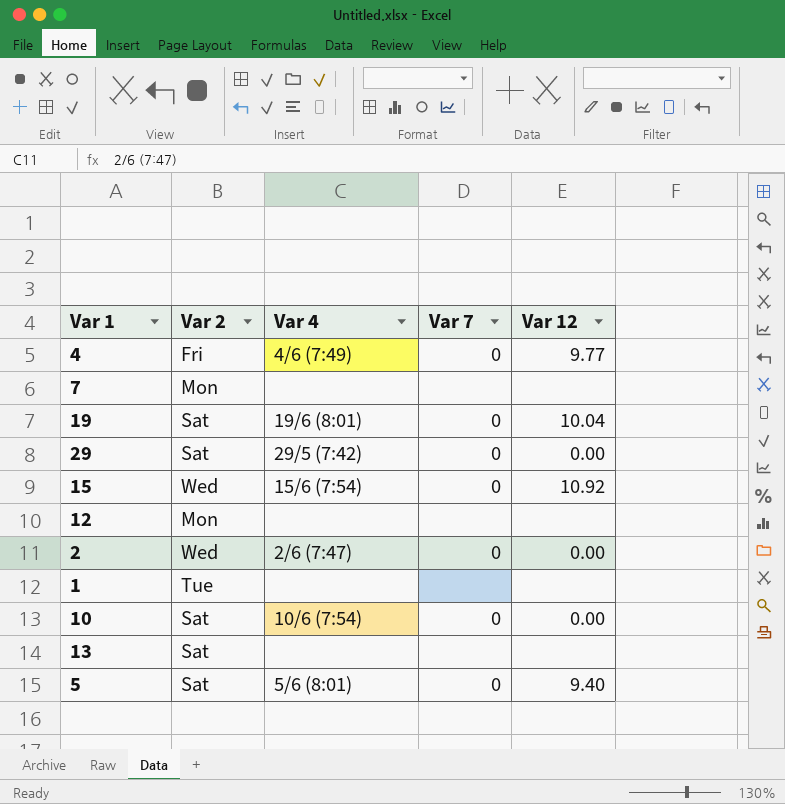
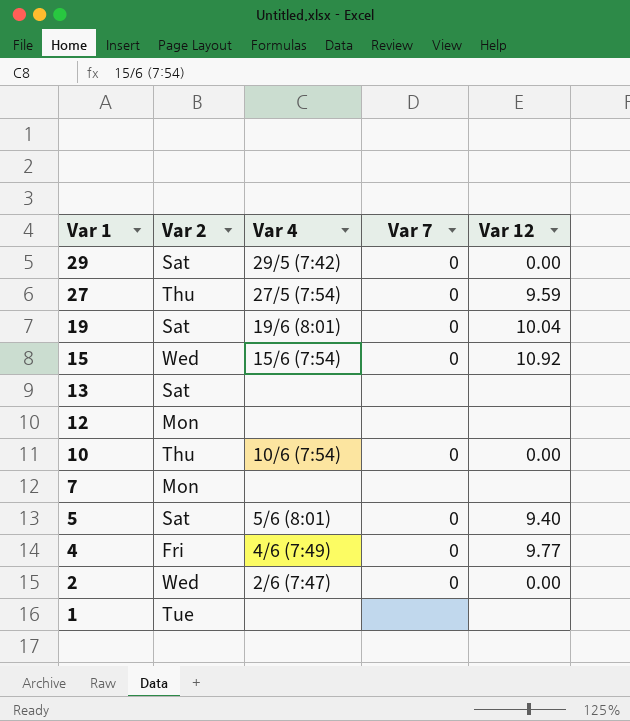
row order: none -> Var 1 descending
row 27: none -> Thu | 27/5 (7:54) | 0 | 9.59
10 | Var 2: Sat -> Thu

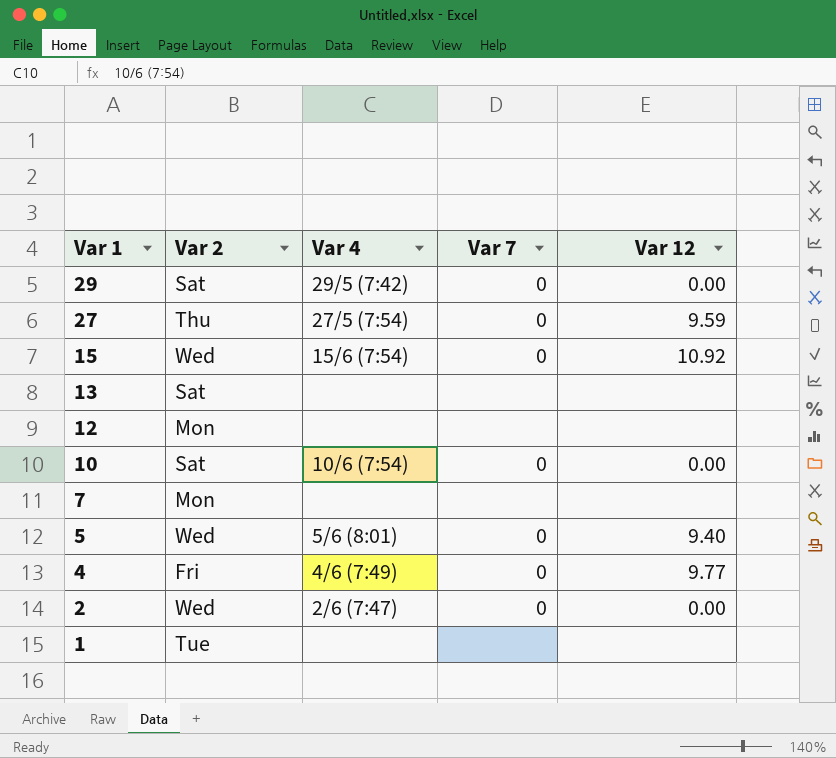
row 19: Sat | 19/6 (8:01) | 0 | 10.04 -> none
10 | Var 2: Thu -> Sat
5 | Var 2: Sat -> Wed

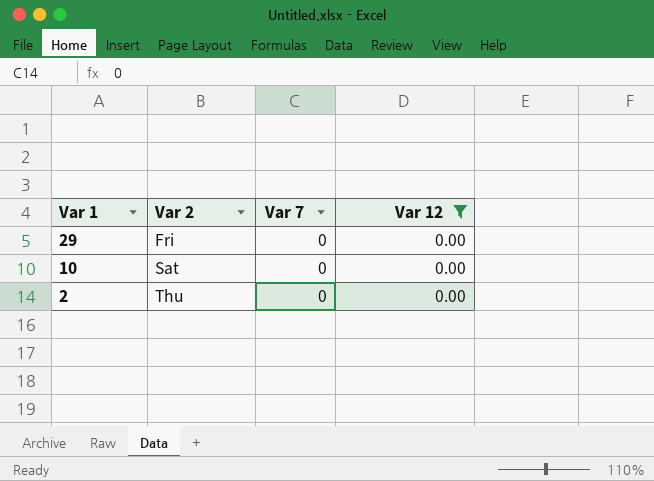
filter: none -> Var 12 = 0.00
column Var 4 | position: 3 -> none
29 | Var 2: Sat -> Fri
2 | Var 2: Wed -> Thu

